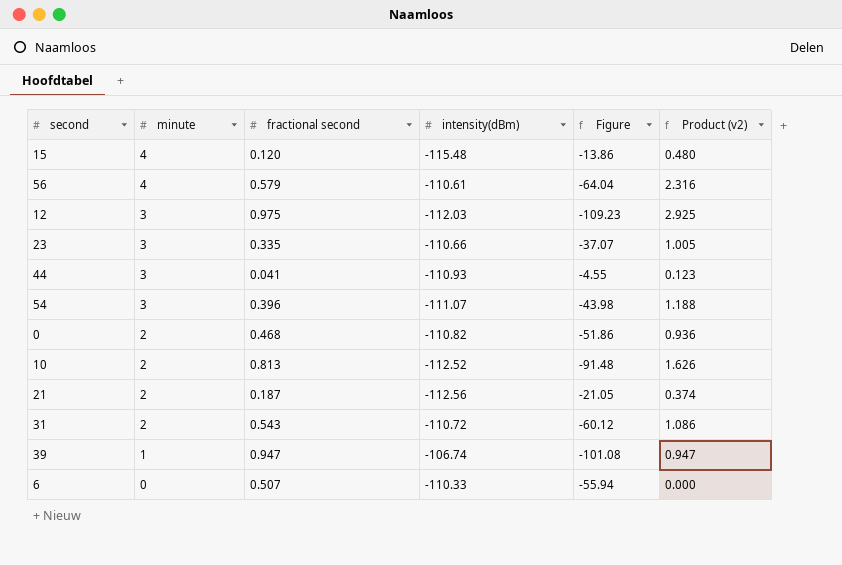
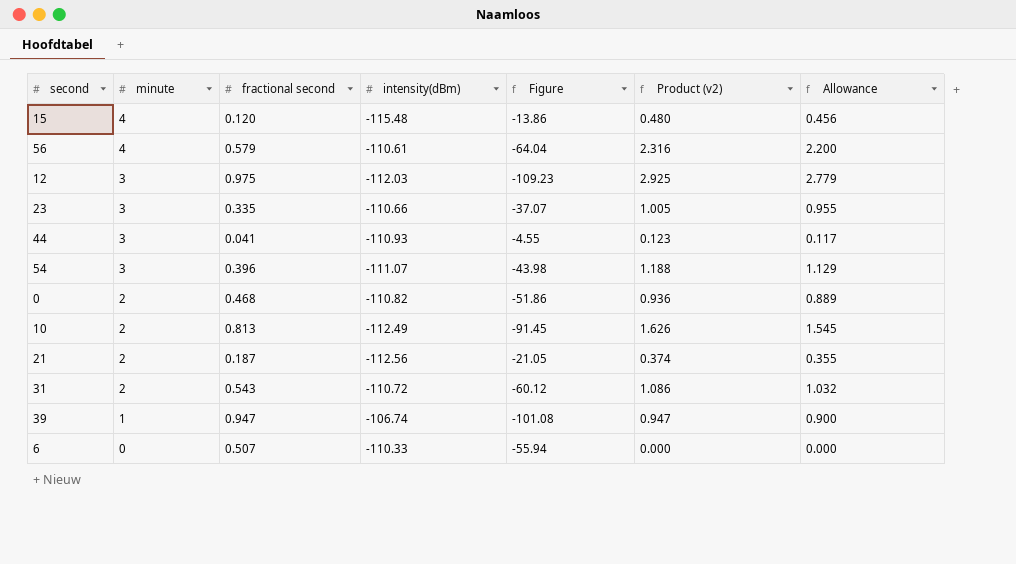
column Allowance | formula: none -> [Product (v2)] * 0.95
10 | intensity(dBm): -112.52 -> -112.49
10 | Figure: -91.48 -> -91.45

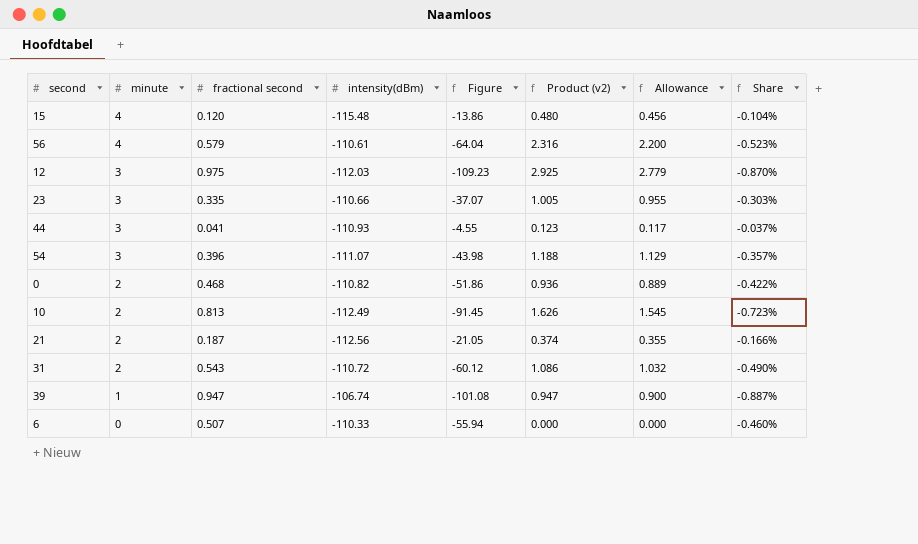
column Share | formula: none -> [fractional second] / [intensity(dBm)]

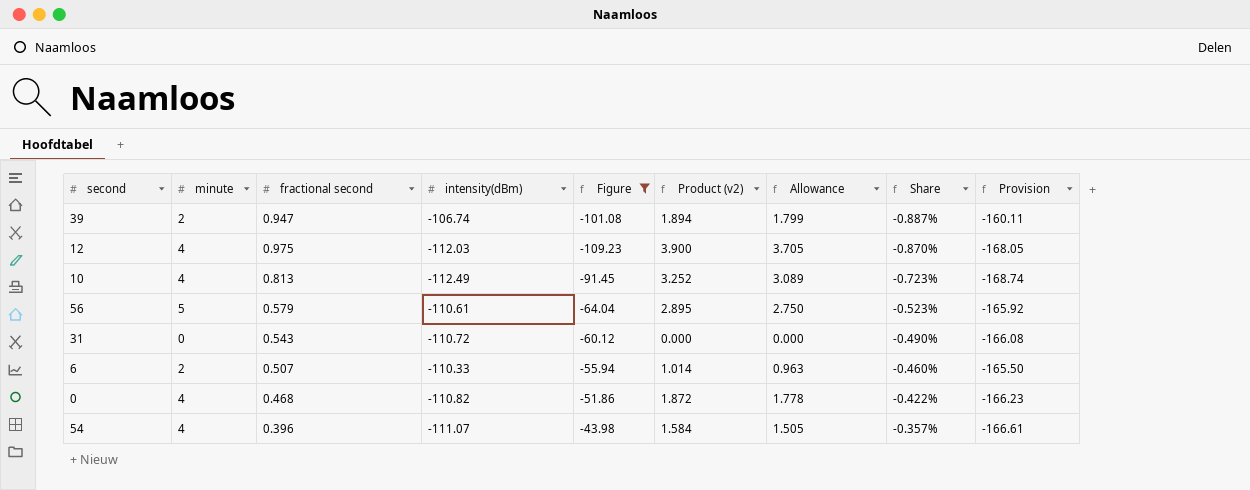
filter: none -> Figure <= -43.98
row order: minute descending -> Share ascending
column Provision | formula: none -> [intensity(dBm)] * 1.5
39 | minute: 1 -> 2
39 | Product (v2): 0.947 -> 1.894
39 | Allowance: 0.900 -> 1.799
12 | minute: 3 -> 4
12 | Product (v2): 2.925 -> 3.900
12 | Allowance: 2.779 -> 3.705
10 | minute: 2 -> 4
10 | Product (v2): 1.626 -> 3.252
10 | Allowance: 1.545 -> 3.089
56 | minute: 4 -> 5
56 | Product (v2): 2.316 -> 2.895
56 | Allowance: 2.200 -> 2.750
31 | minute: 2 -> 0
31 | Product (v2): 1.086 -> 0.000
31 | Allowance: 1.032 -> 0.000
6 | minute: 0 -> 2
6 | Product (v2): 0.000 -> 1.014
6 | Allowance: 0.000 -> 0.963
0 | minute: 2 -> 4
0 | Product (v2): 0.936 -> 1.872
0 | Allowance: 0.889 -> 1.778
54 | minute: 3 -> 4
54 | Product (v2): 1.188 -> 1.584
54 | Allowance: 1.129 -> 1.505

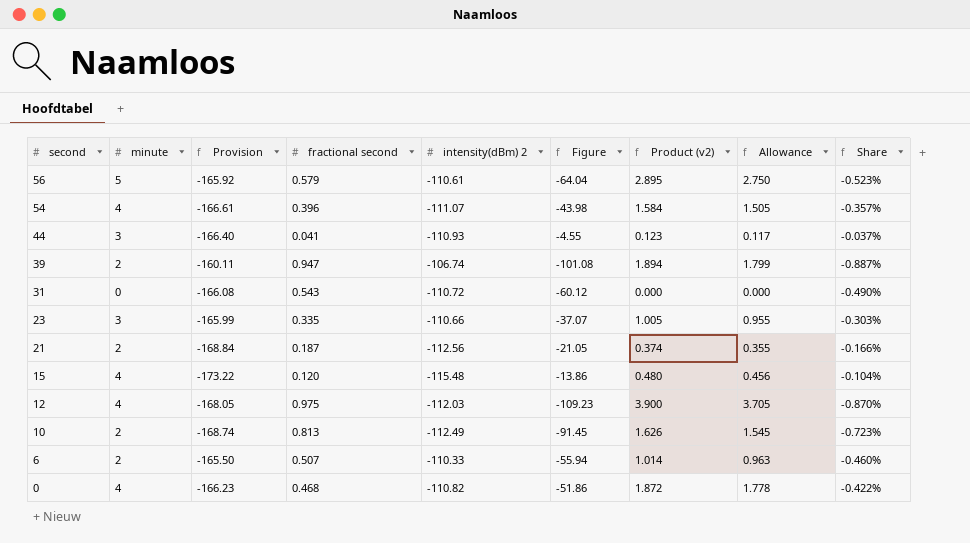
filter: Figure <= -43.98 -> none
row order: Share ascending -> second descending
column Provision | position: 9 -> 3
column name: intensity(dBm) -> intensity(dBm) 2
10 | minute: 4 -> 2
10 | Product (v2): 3.252 -> 1.626
10 | Allowance: 3.089 -> 1.545

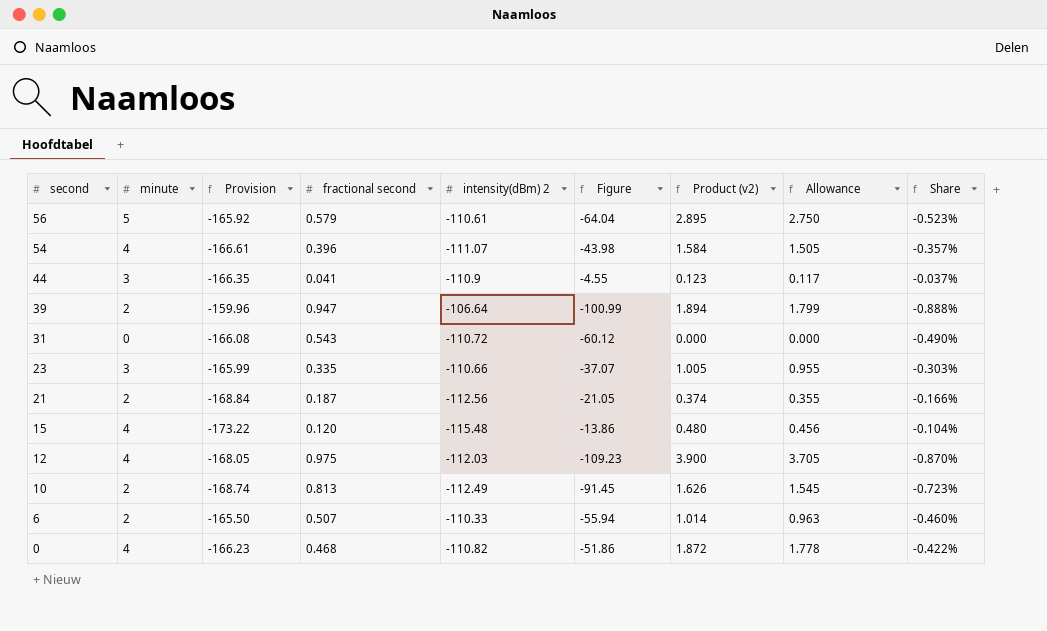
44 | Provision: -166.40 -> -166.35
44 | intensity(dBm) 2: -110.93 -> -110.9
39 | Provision: -160.11 -> -159.96
39 | intensity(dBm) 2: -106.74 -> -106.64
39 | Figure: -101.08 -> -100.99
39 | Share: -0.887% -> -0.888%

